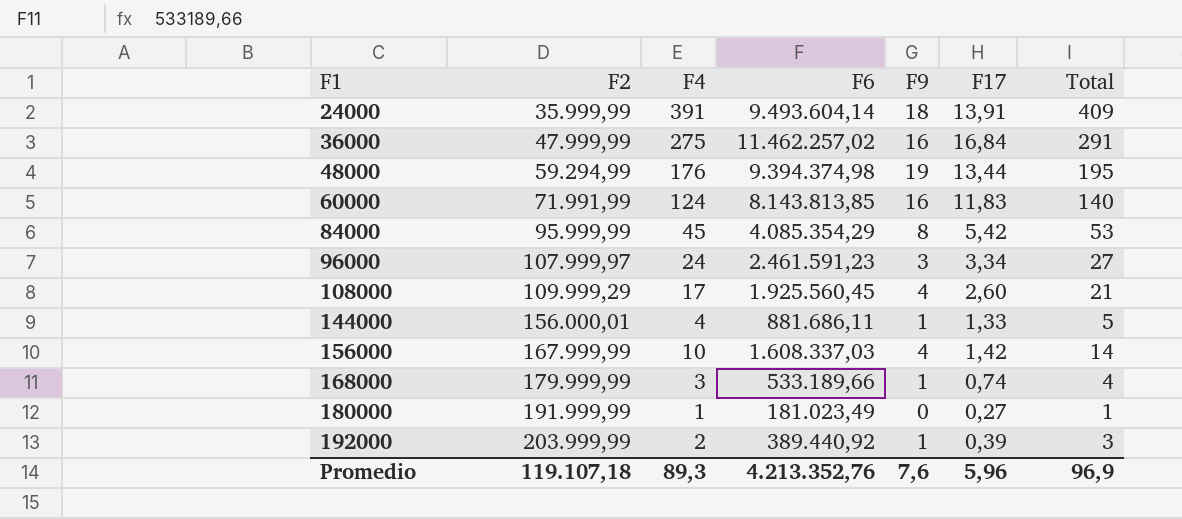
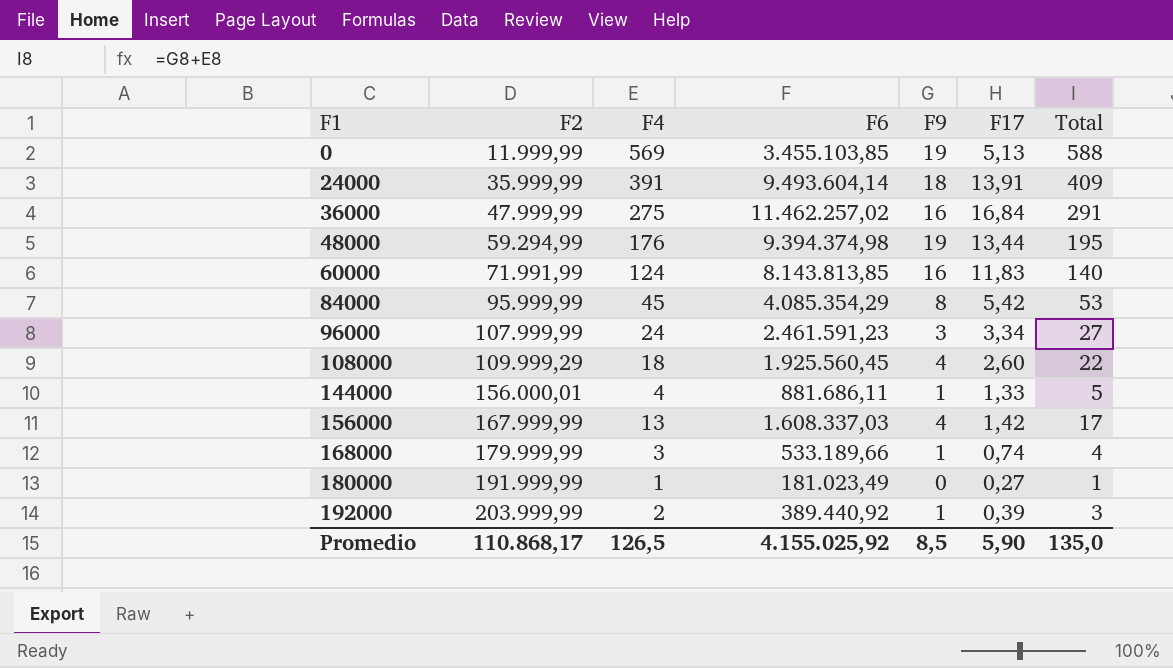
row 0: none -> 11.999,99 | 569 | 3.455.103,85 | 19 | 5,13 | 588
96000 | F2: 107.999,97 -> 107.999,99
108000 | F4: 17 -> 18
108000 | Total: 21 -> 22
156000 | F4: 10 -> 13
156000 | Total: 14 -> 17
Promedio | F2: 119.107,18 -> 110.868,17
Promedio | F4: 89,3 -> 126,5
Promedio | F6: 4.213.352,76 -> 4.155.025,92
Promedio | F9: 7,6 -> 8,5
Promedio | F17: 5,96 -> 5,90
Promedio | Total: 96,9 -> 135,0

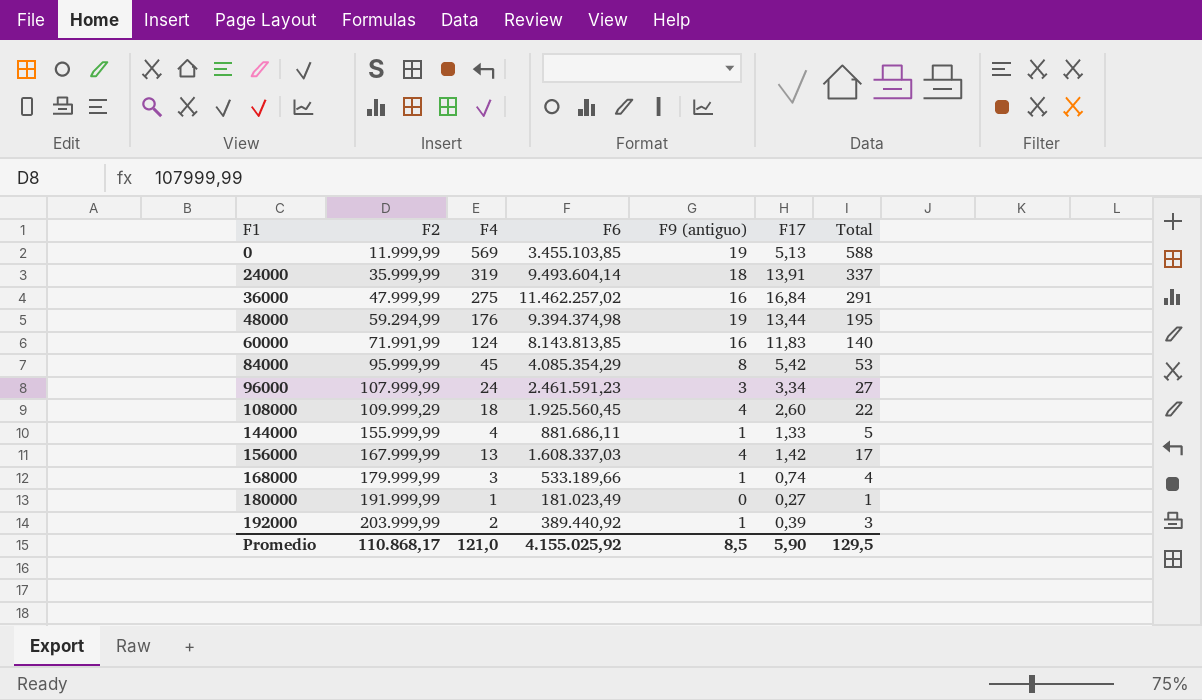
column name: F9 -> F9 (antiguo)
24000 | F4: 391 -> 319
24000 | Total: 409 -> 337
144000 | F2: 156.000,01 -> 155.999,99
Promedio | F4: 126,5 -> 121,0
Promedio | Total: 135,0 -> 129,5

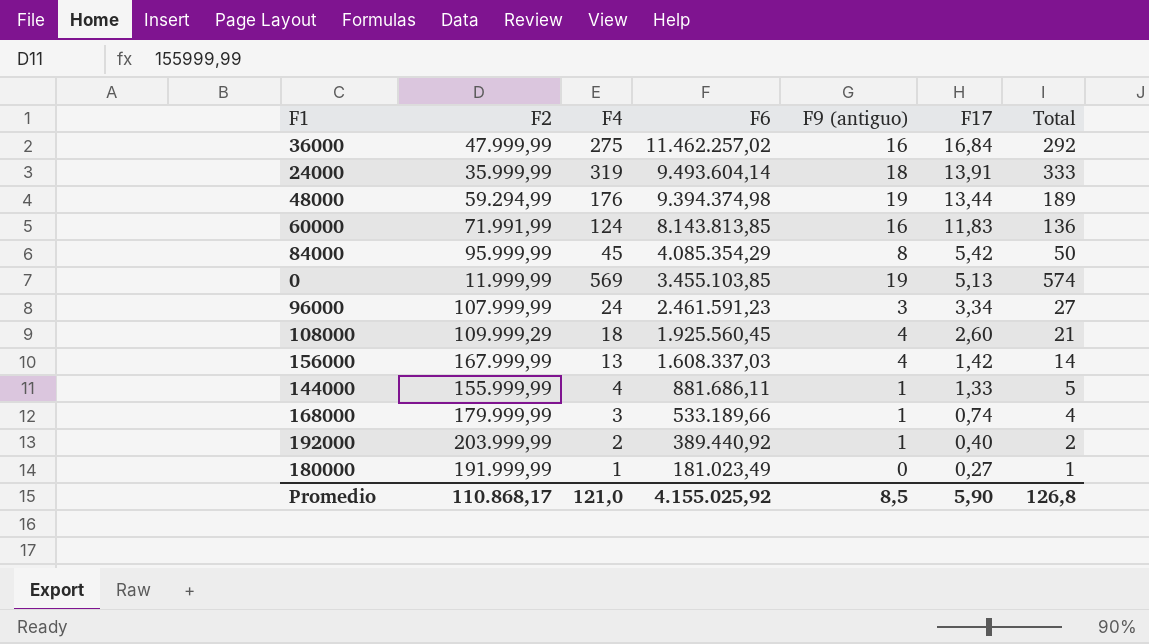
row order: F1 ascending -> F6 descending
column Total | formula: [F4] + [F9 (antiguo)] -> [F4] + [F17]
192000 | F17: 0,39 -> 0,40
Promedio | Total: 129,5 -> 126,8

